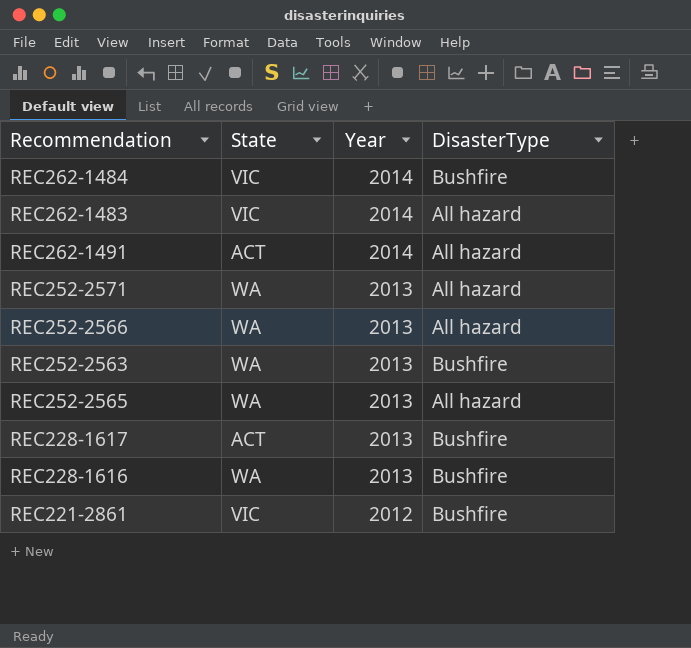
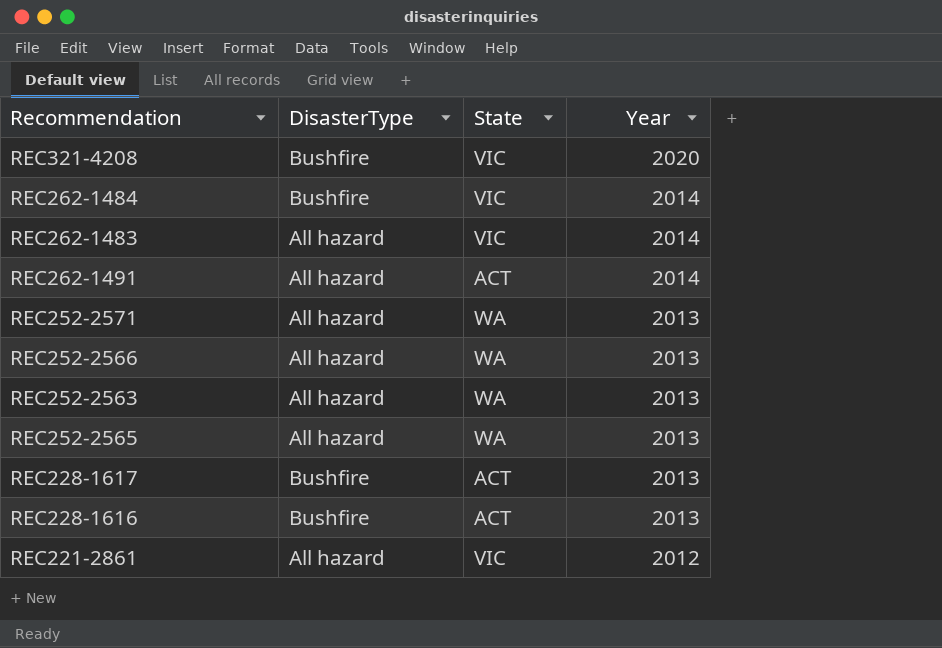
column DisasterType | position: 4 -> 2
row REC321-4208: none -> Bushfire | VIC | 2020
REC252-2563 | DisasterType: Bushfire -> All hazard
REC228-1616 | State: WA -> ACT
REC221-2861 | DisasterType: Bushfire -> All hazard

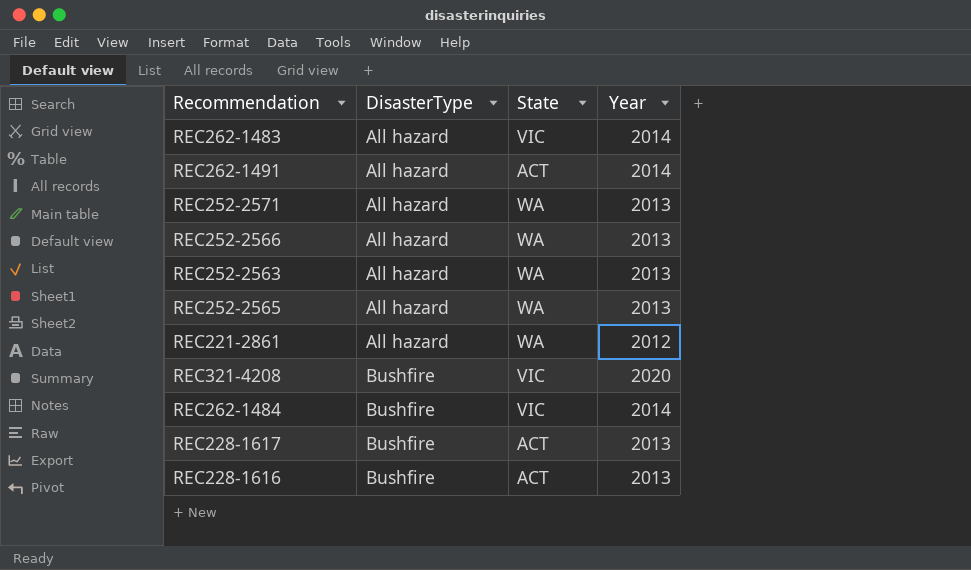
row order: Year descending -> DisasterType ascending
REC221-2861 | State: VIC -> WA

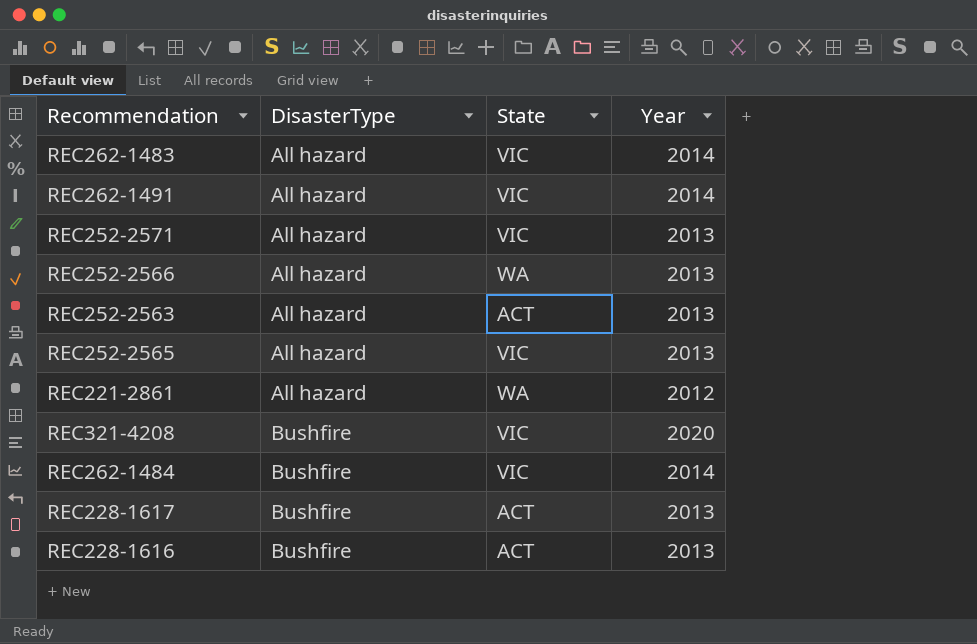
REC262-1491 | State: ACT -> VIC
REC252-2571 | State: WA -> VIC
REC252-2563 | State: WA -> ACT
REC252-2565 | State: WA -> VIC

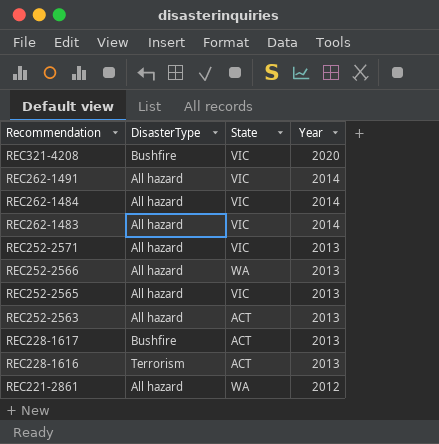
row order: DisasterType ascending -> Recommendation descending
REC262-1484 | DisasterType: Bushfire -> All hazard
REC228-1616 | DisasterType: Bushfire -> Terrorism

